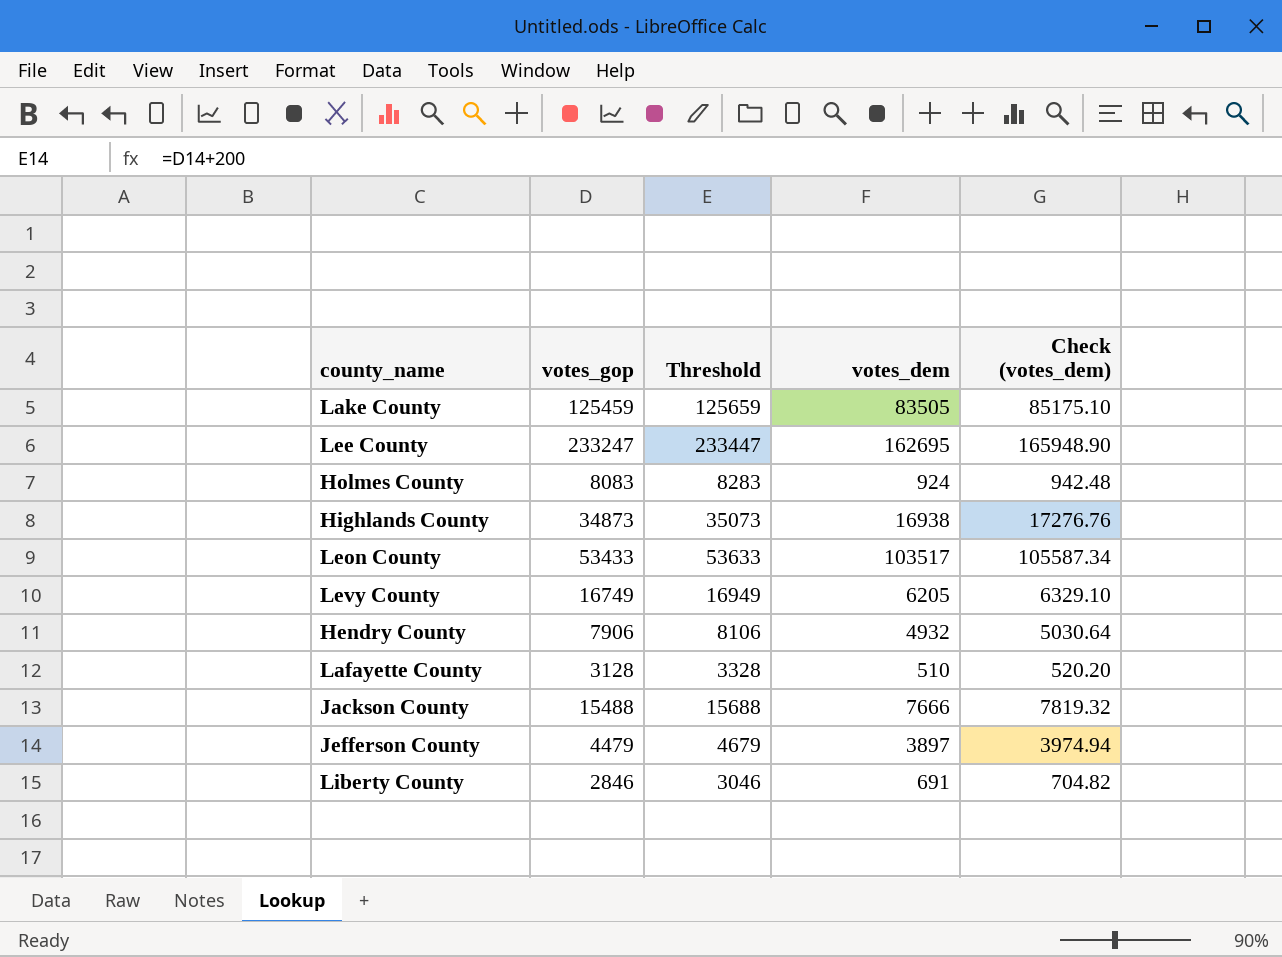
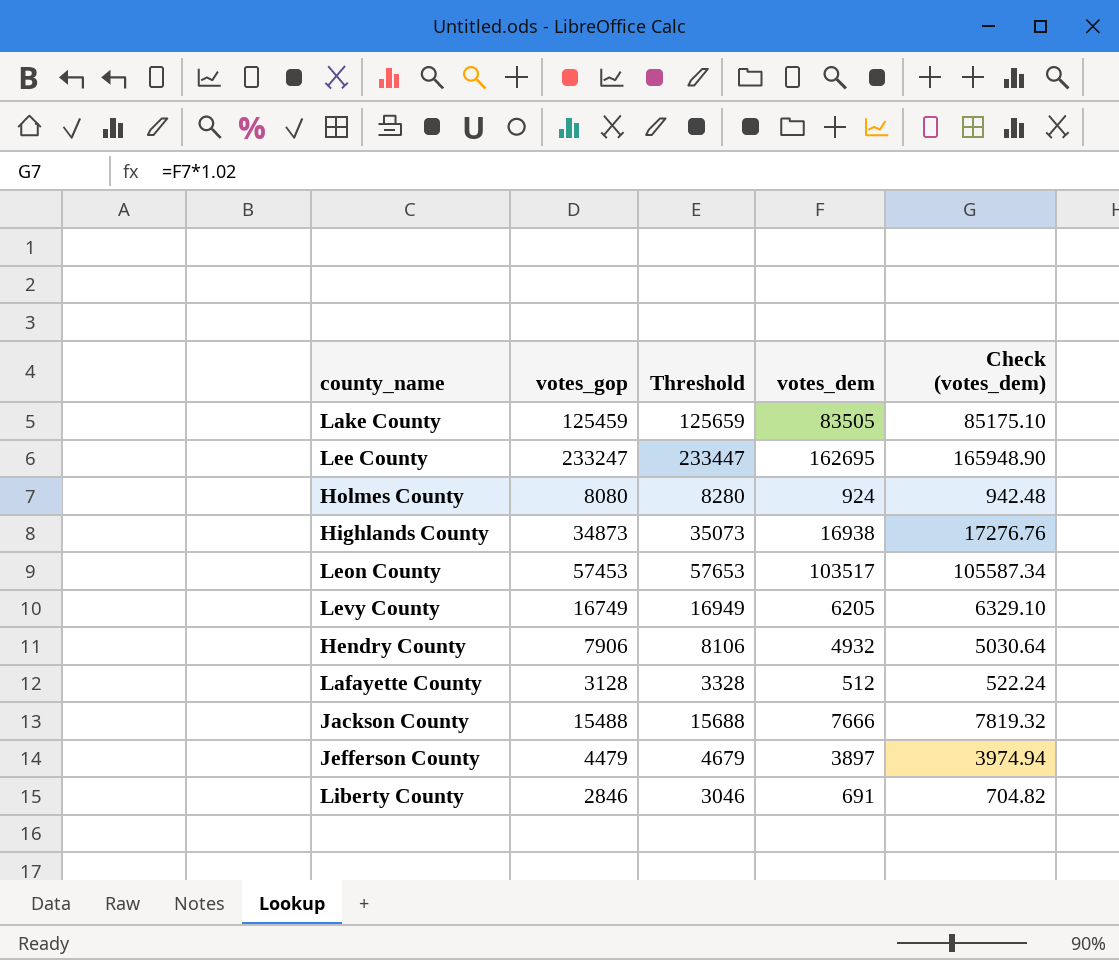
Holmes County | votes_gop: 8083 -> 8080
Holmes County | Threshold: 8283 -> 8280
Leon County | votes_gop: 53433 -> 57453
Leon County | Threshold: 53633 -> 57653
Lafayette County | votes_dem: 510 -> 512
Lafayette County | Check (votes_dem): 520.20 -> 522.24

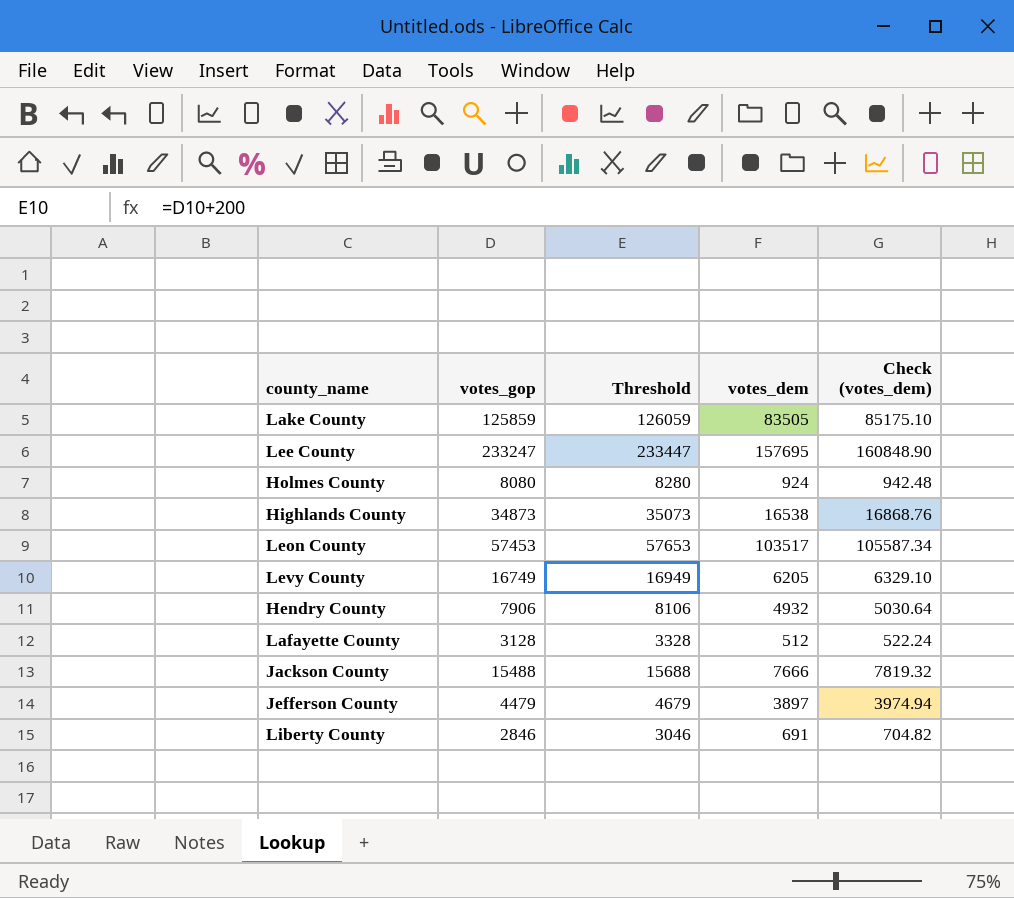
Lake County | votes_gop: 125459 -> 125859
Lake County | Threshold: 125659 -> 126059
Lee County | votes_dem: 162695 -> 157695
Lee County | Check (votes_dem): 165948.90 -> 160848.90
Highlands County | votes_dem: 16938 -> 16538
Highlands County | Check (votes_dem): 17276.76 -> 16868.76

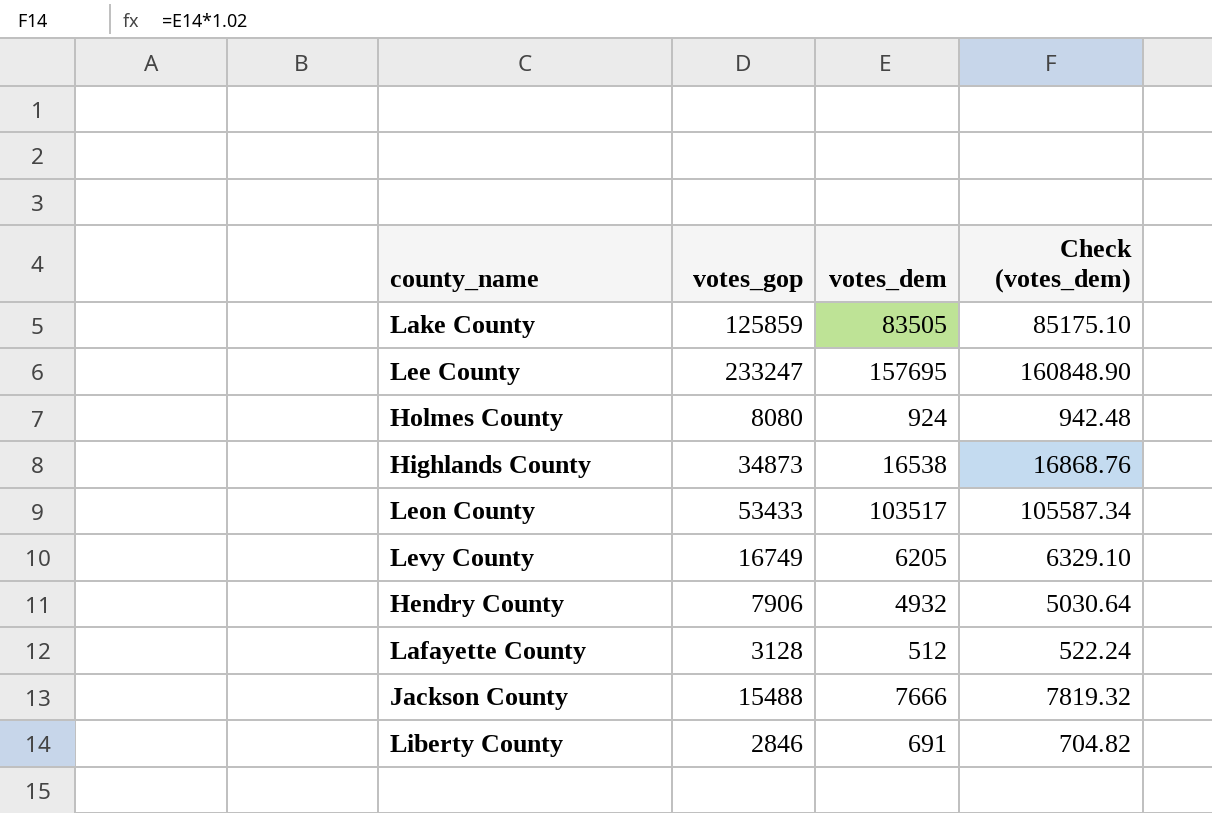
column Threshold | formula: [votes_gop] + 200 -> none
row Jefferson County: 4479 | 4679 | 3897 | 3974.94 -> none
Leon County | votes_gop: 57453 -> 53433

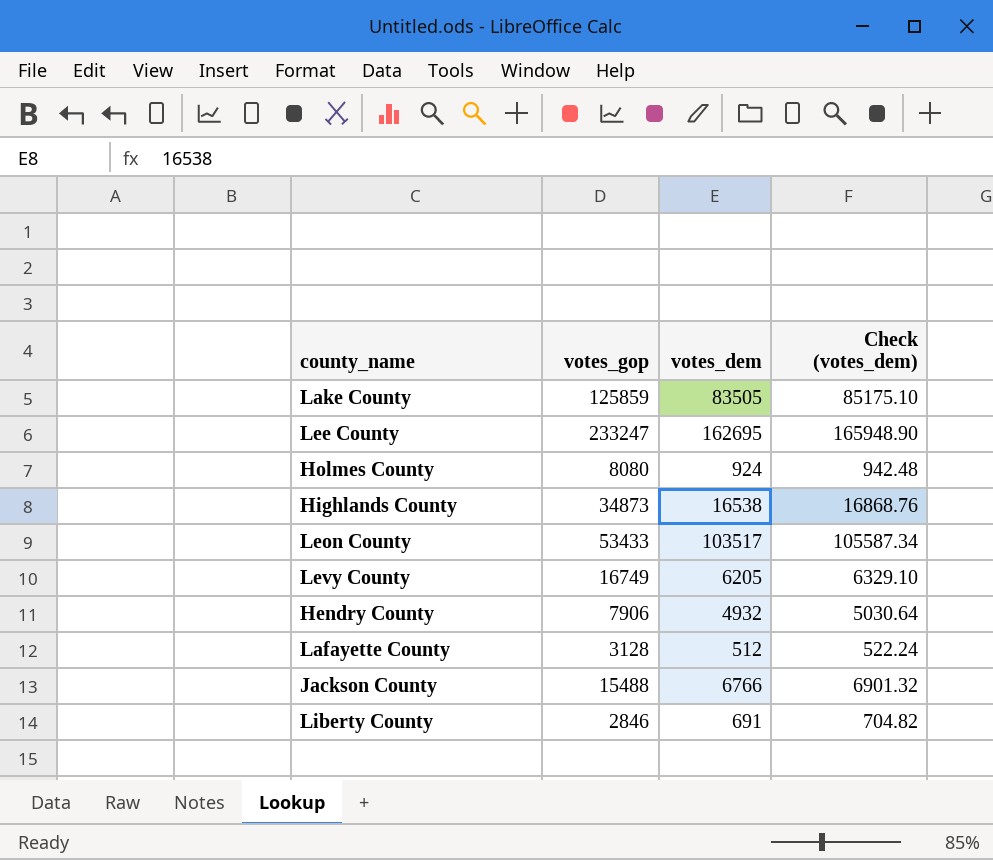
Lee County | votes_dem: 157695 -> 162695
Lee County | Check (votes_dem): 160848.90 -> 165948.90
Jackson County | votes_dem: 7666 -> 6766
Jackson County | Check (votes_dem): 7819.32 -> 6901.32

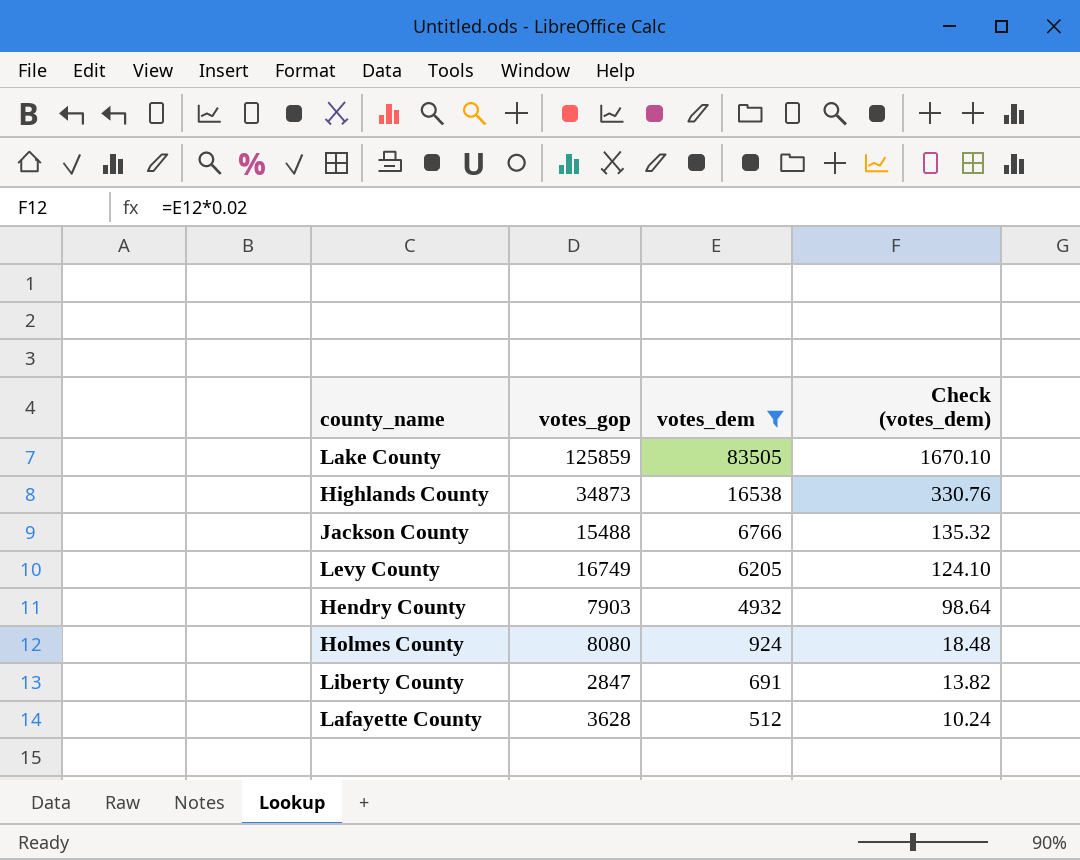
filter: none -> votes_dem <= 83505
row order: none -> votes_dem descending
column Check (votes_dem) | formula: [votes_dem] * 1.02 -> [votes_dem] * 0.02
Hendry County | votes_gop: 7906 -> 7903
Liberty County | votes_gop: 2846 -> 2847
Lafayette County | votes_gop: 3128 -> 3628

